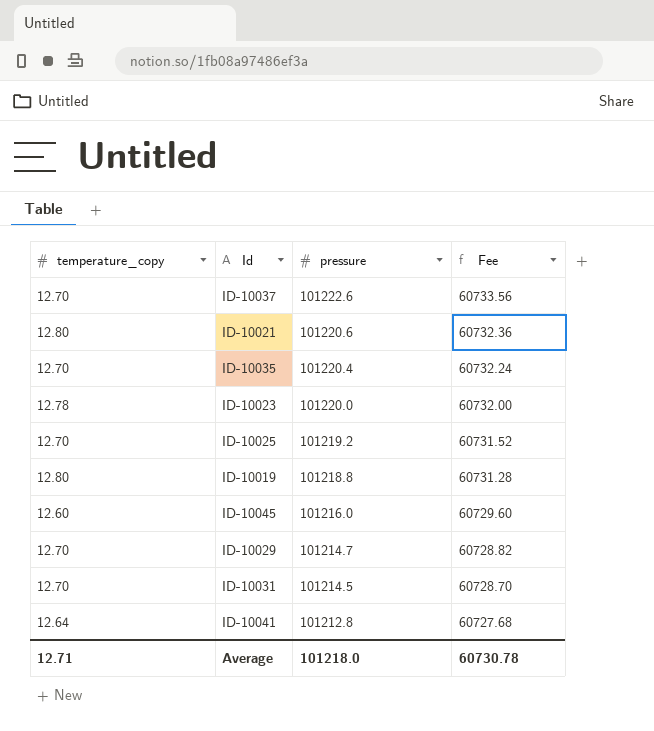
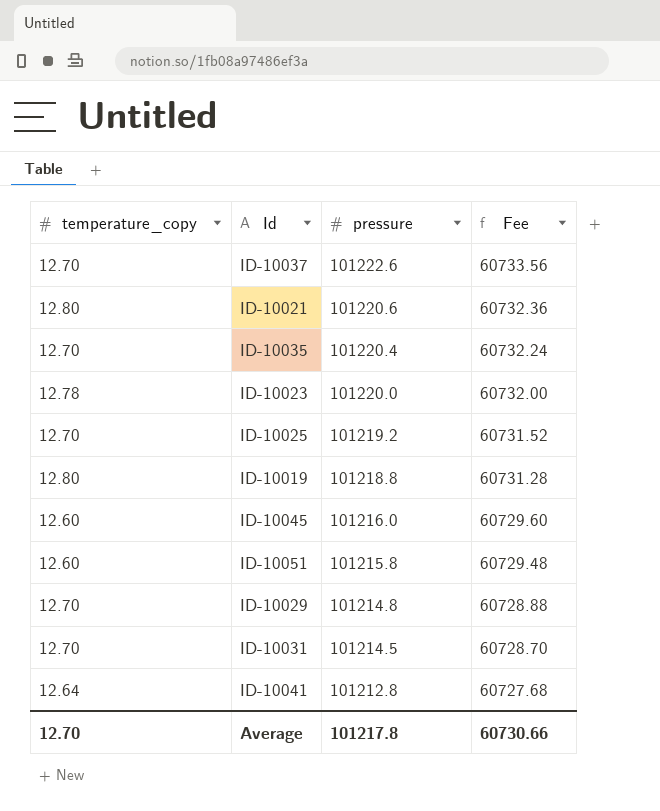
row ID-10051: none -> 12.60 | 101215.8 | 60729.48
ID-10029 | pressure: 101214.7 -> 101214.8
ID-10029 | Fee: 60728.82 -> 60728.88
Average | temperature_copy: 12.71 -> 12.70
Average | pressure: 101218.0 -> 101217.8
Average | Fee: 60730.78 -> 60730.66

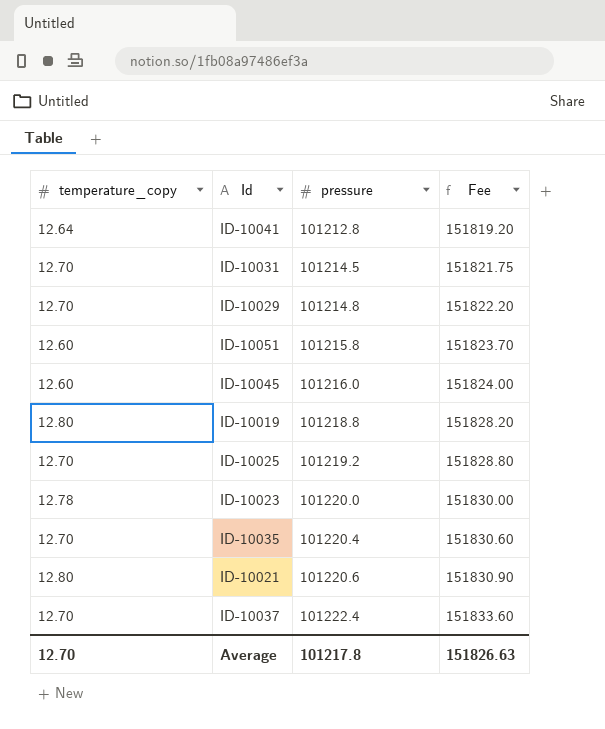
row order: pressure descending -> pressure ascending
column Fee | formula: [pressure] * 0.6 -> [pressure] * 1.5
ID-10037 | pressure: 101222.6 -> 101222.4
Average | Fee: 60730.66 -> 151826.63

